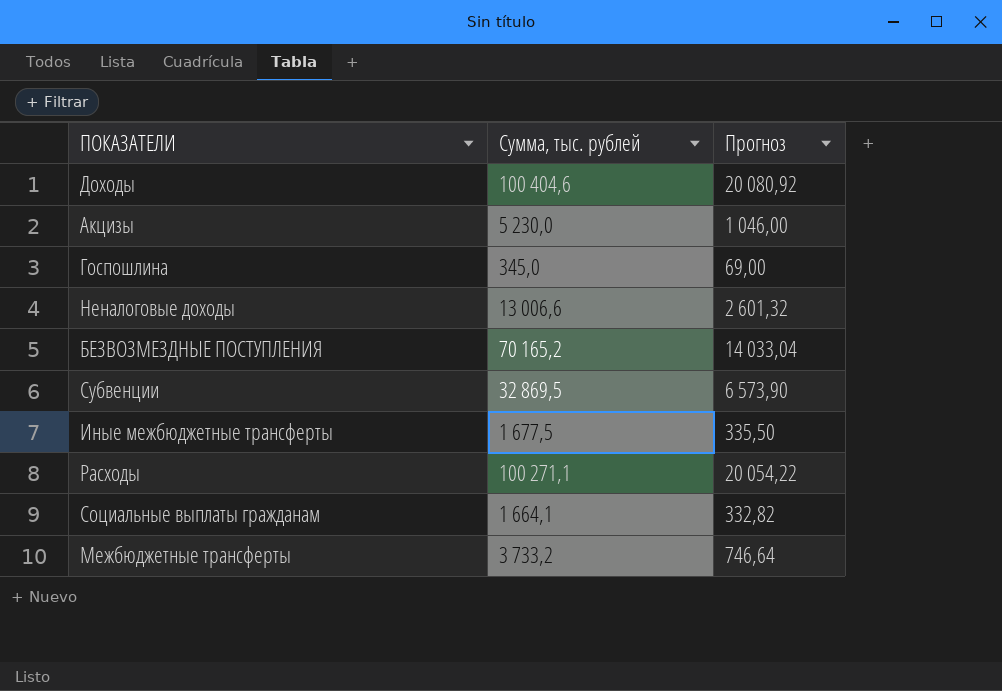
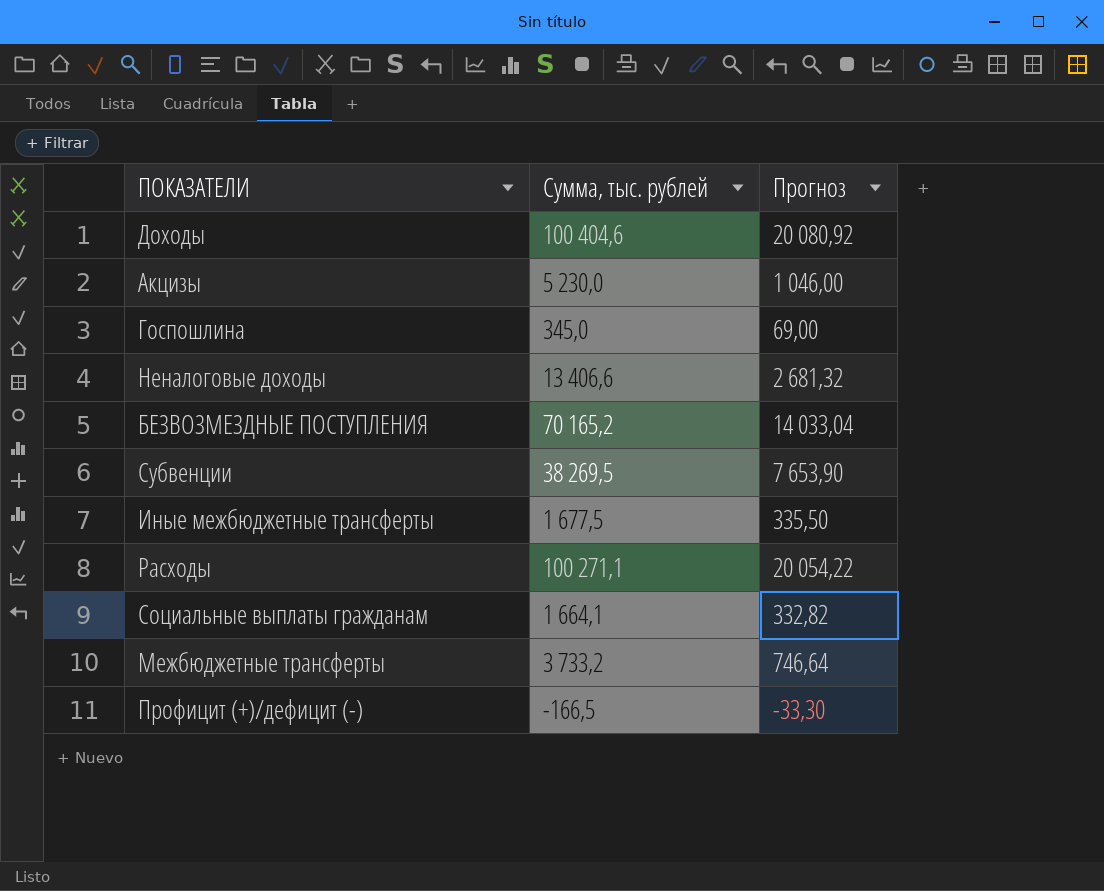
Неналоговые доходы | Сумма, тыс. рублей: 13 006,6 -> 13 406,6
Неналоговые доходы | Прогноз: 2 601,32 -> 2 681,32
Субвенции | Сумма, тыс. рублей: 32 869,5 -> 38 269,5
Субвенции | Прогноз: 6 573,90 -> 7 653,90
row Профицит (+)/дефицит (-): none -> -166,5 | -33,30

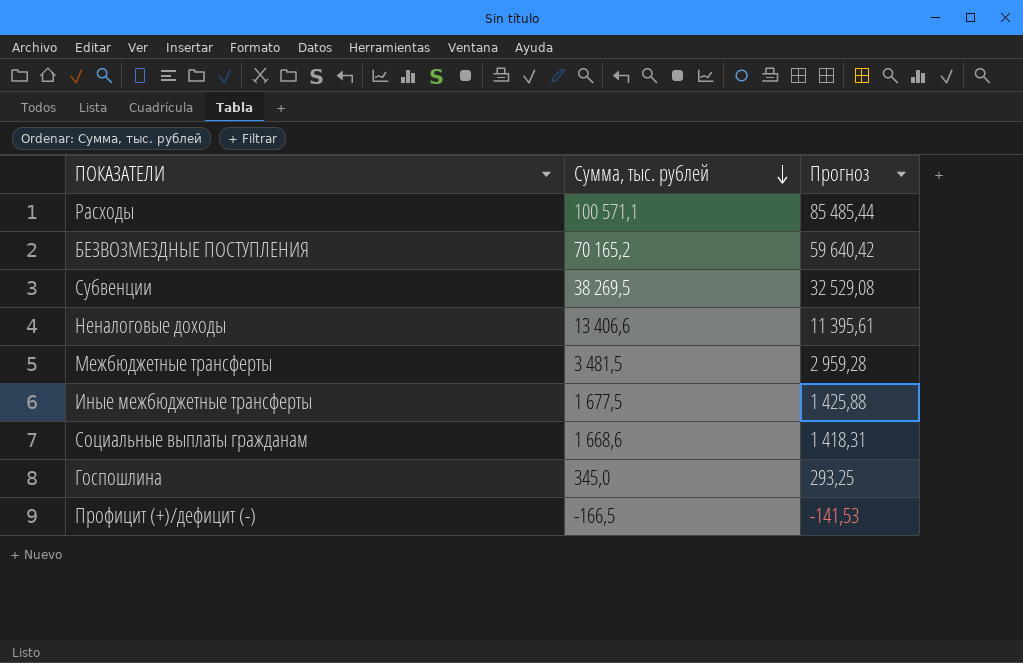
row order: none -> Сумма, тыс. рублей descending
column Прогноз | formula: [Сумма, тыс. рублей] * 0,2 -> [Сумма, тыс. рублей] * 0,85
row Доходы: 100 404,6 | 20 080,92 -> none
row Акцизы: 5 230,0 | 1 046,00 -> none
Расходы | Сумма, тыс. рублей: 100 271,1 -> 100 571,1
Межбюджетные трансферты | Сумма, тыс. рублей: 3 733,2 -> 3 481,5
Социальные выплаты гражданам | Сумма, тыс. рублей: 1 664,1 -> 1 668,6

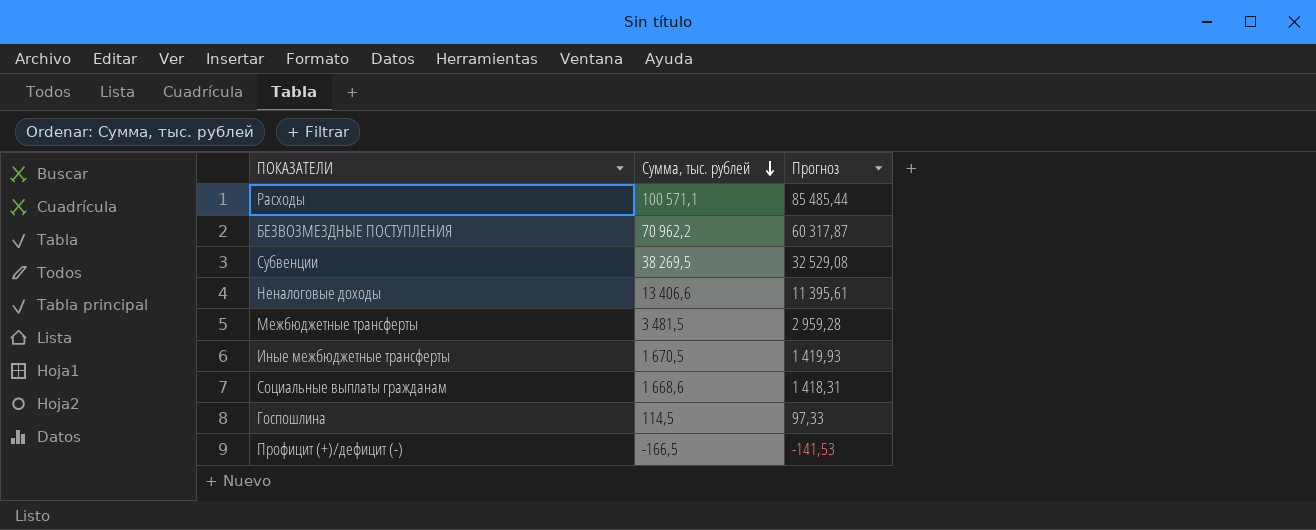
БЕЗВОЗМЕЗДНЫЕ ПОСТУПЛЕНИЯ | Сумма, тыс. рублей: 70 165,2 -> 70 962,2
БЕЗВОЗМЕЗДНЫЕ ПОСТУПЛЕНИЯ | Прогноз: 59 640,42 -> 60 317,87
Иные межбюджетные трансферты | Сумма, тыс. рублей: 1 677,5 -> 1 670,5
Иные межбюджетные трансферты | Прогноз: 1 425,88 -> 1 419,93
Госпошлина | Сумма, тыс. рублей: 345,0 -> 114,5
Госпошлина | Прогноз: 293,25 -> 97,33

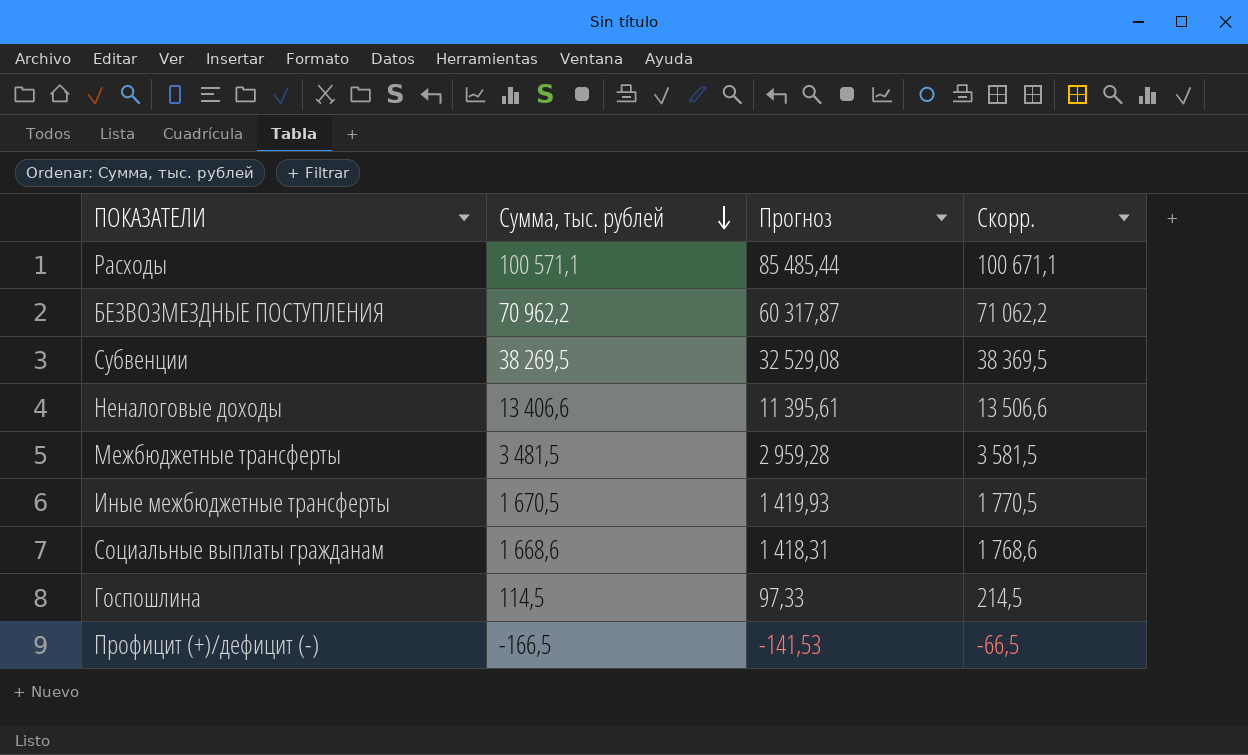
column Скорр. | formula: none -> [Сумма, тыс. рублей] + 100

